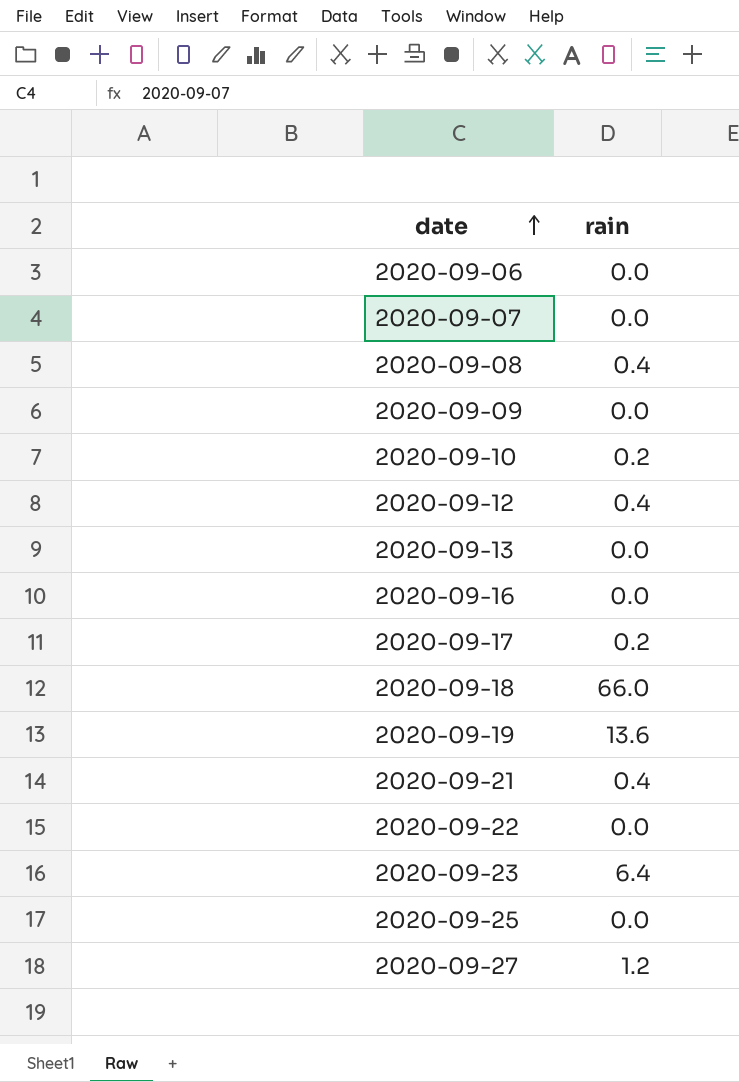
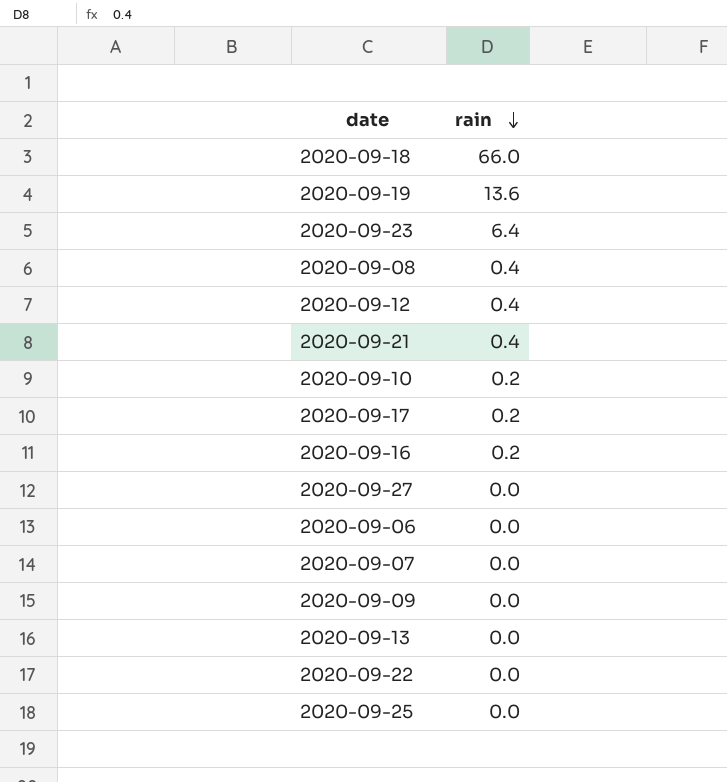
row order: date ascending -> rain descending
2020-09-16 | rain: 0.0 -> 0.2
2020-09-27 | rain: 1.2 -> 0.0

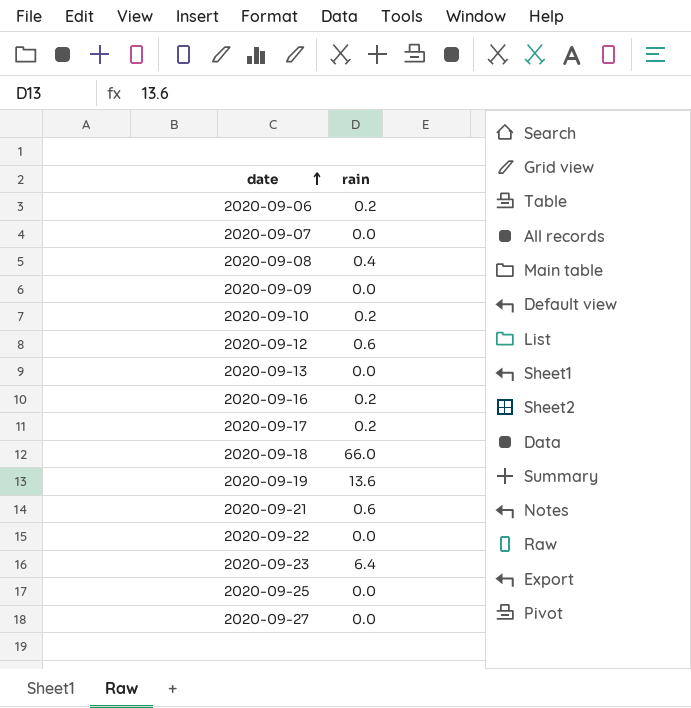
row order: rain descending -> date ascending
2020-09-06 | rain: 0.0 -> 0.2
2020-09-12 | rain: 0.4 -> 0.6
2020-09-21 | rain: 0.4 -> 0.6

